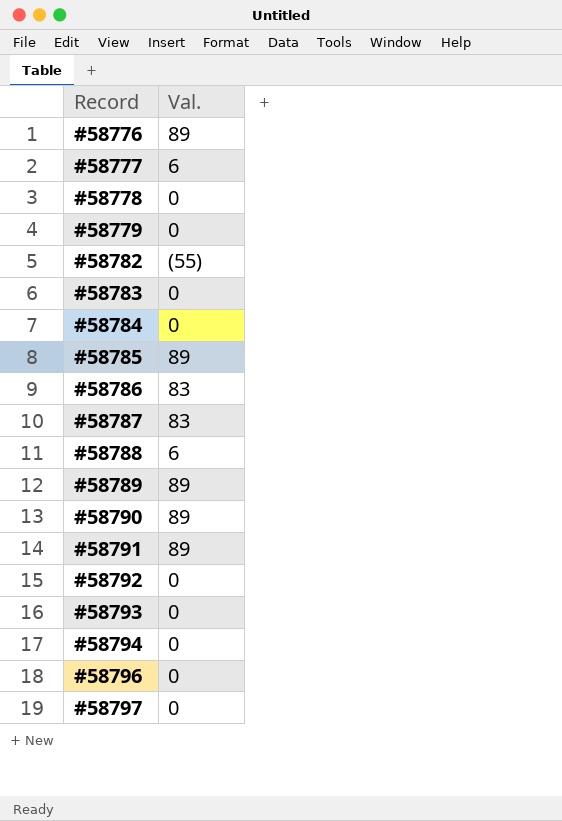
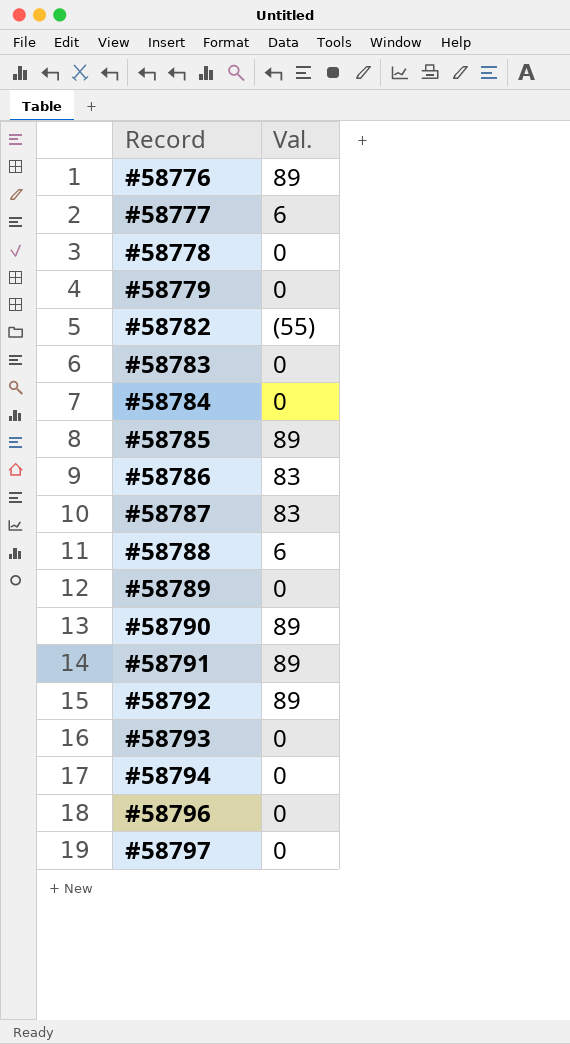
#58789 | Val.: 89 -> 0
#58792 | Val.: 0 -> 89

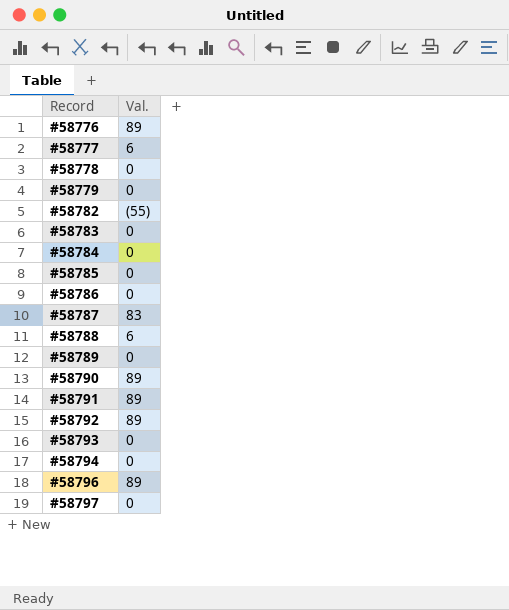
#58785 | Val.: 89 -> 0
#58786 | Val.: 83 -> 0
#58796 | Val.: 0 -> 89

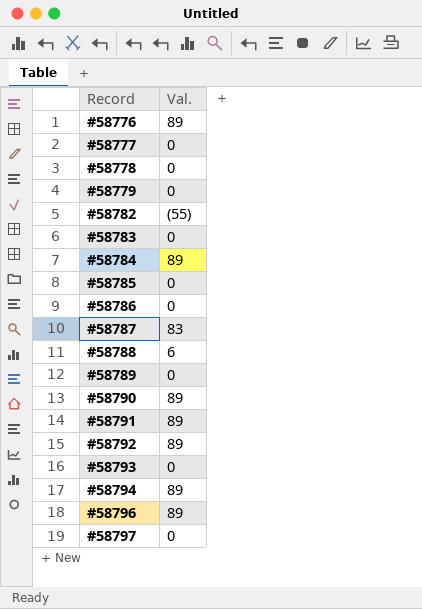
#58777 | Val.: 6 -> 0
#58784 | Val.: 0 -> 89
#58794 | Val.: 0 -> 89

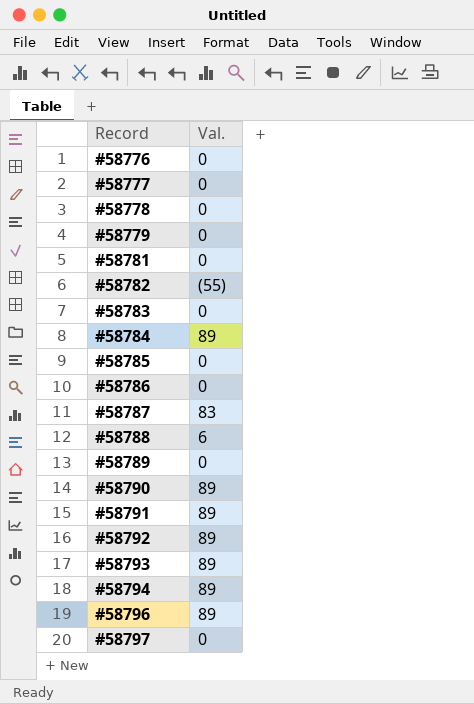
#58776 | Val.: 89 -> 0
row #58781: none -> 0
#58793 | Val.: 0 -> 89

